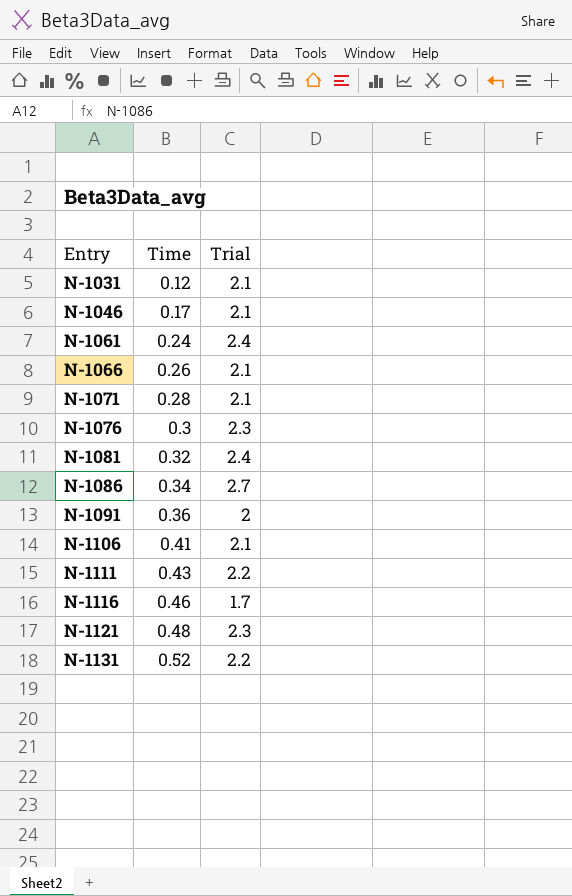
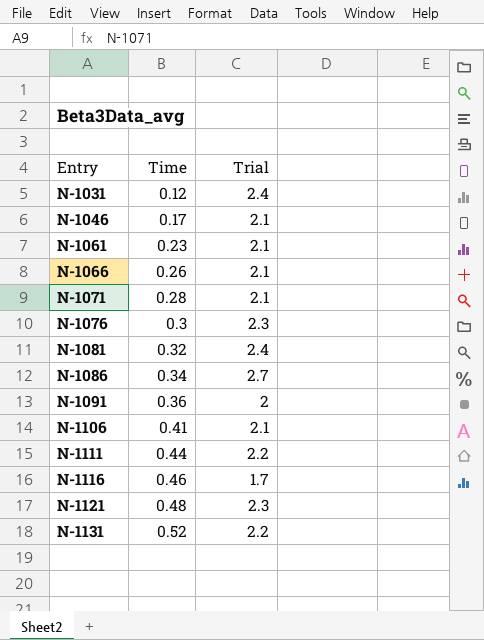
N-1031 | Trial: 2.1 -> 2.4
N-1061 | Time: 0.24 -> 0.23
N-1061 | Trial: 2.4 -> 2.1
N-1111 | Time: 0.43 -> 0.44

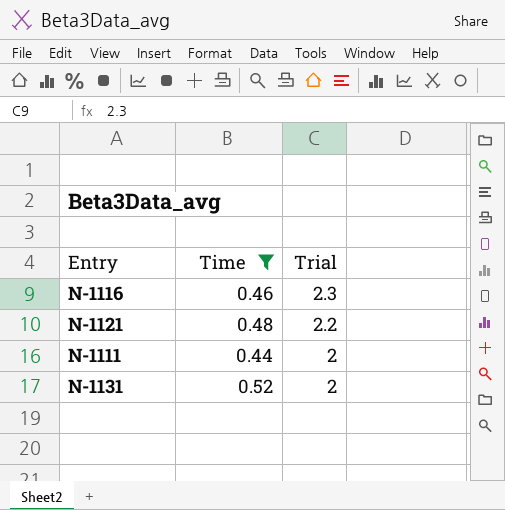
filter: none -> Time >= 0.44
row order: Entry ascending -> Trial descending
N-1116 | Trial: 1.7 -> 2.3
N-1121 | Trial: 2.3 -> 2.2
N-1111 | Trial: 2.2 -> 2
N-1131 | Trial: 2.2 -> 2

